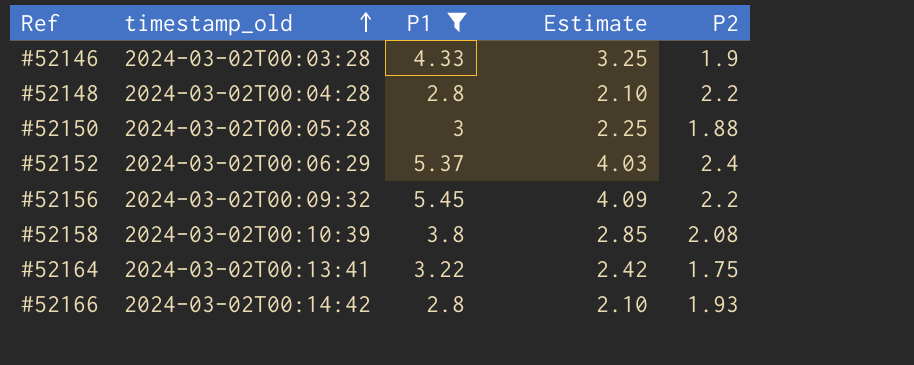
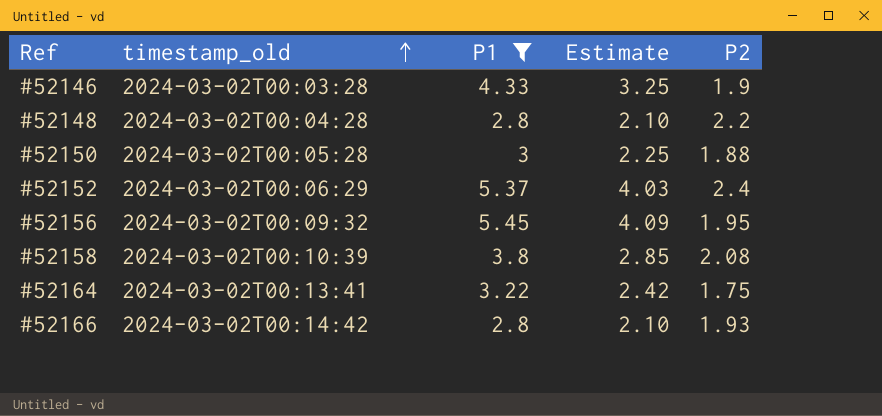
#52156 | P2: 2.2 -> 1.95

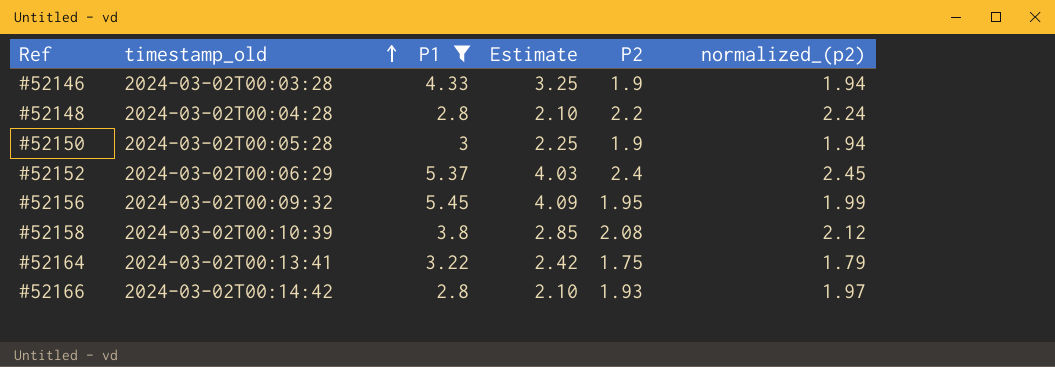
column normalized_(p2) | formula: none -> [P2] * 1.02
#52150 | P2: 1.88 -> 1.9

